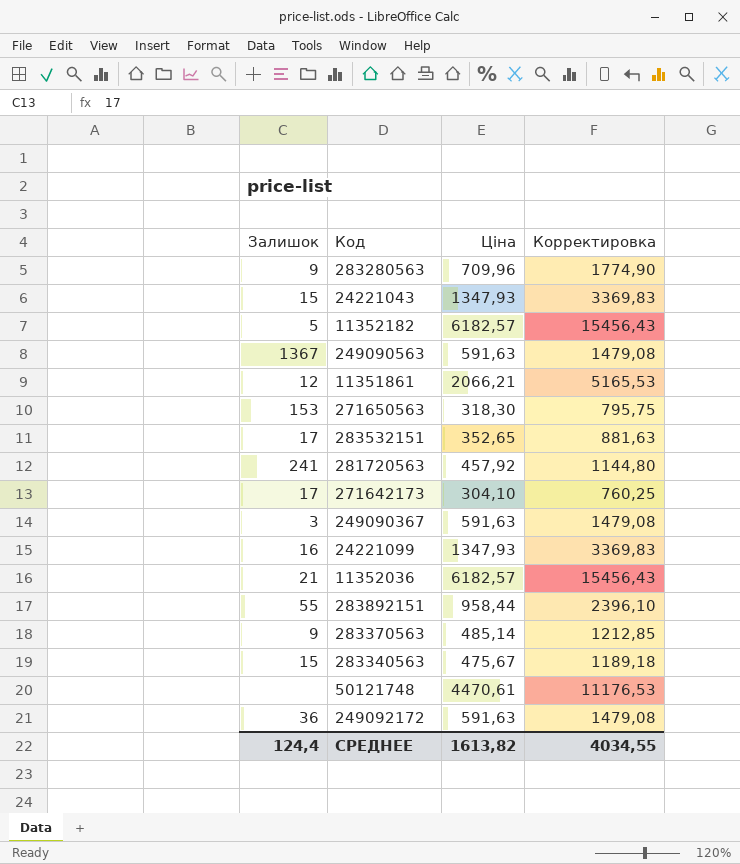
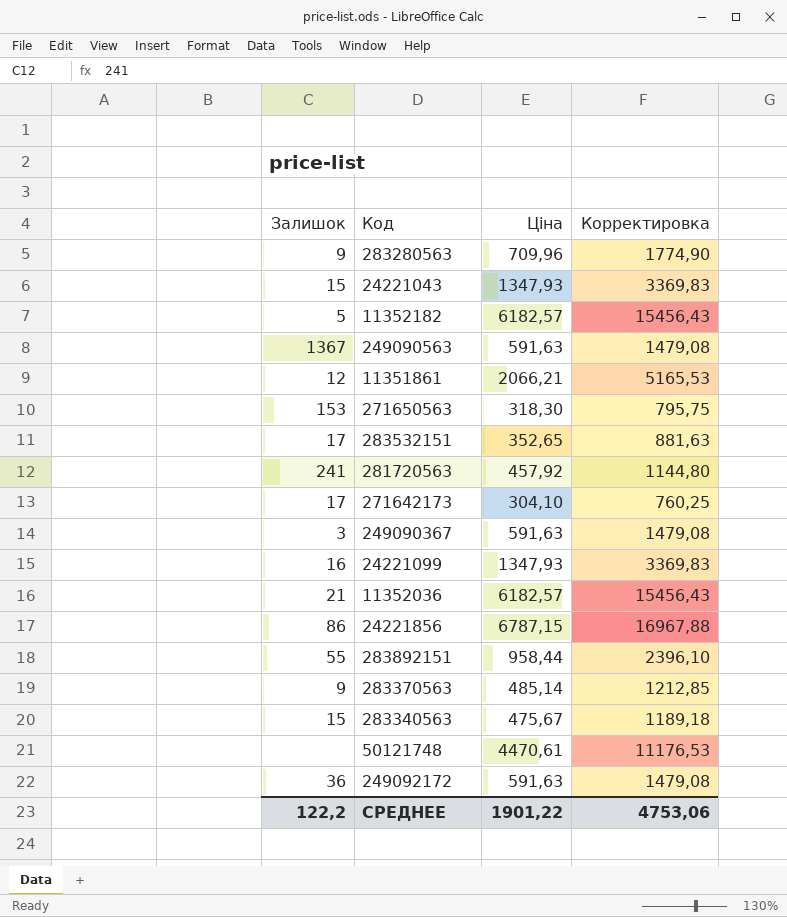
row 24221856: none -> 86 | 6787,15 | 16967,88
СРЕДНЕЕ | Залишок: 124,4 -> 122,2
СРЕДНЕЕ | Ціна: 1613,82 -> 1901,22
СРЕДНЕЕ | Корректировка: 4034,55 -> 4753,06

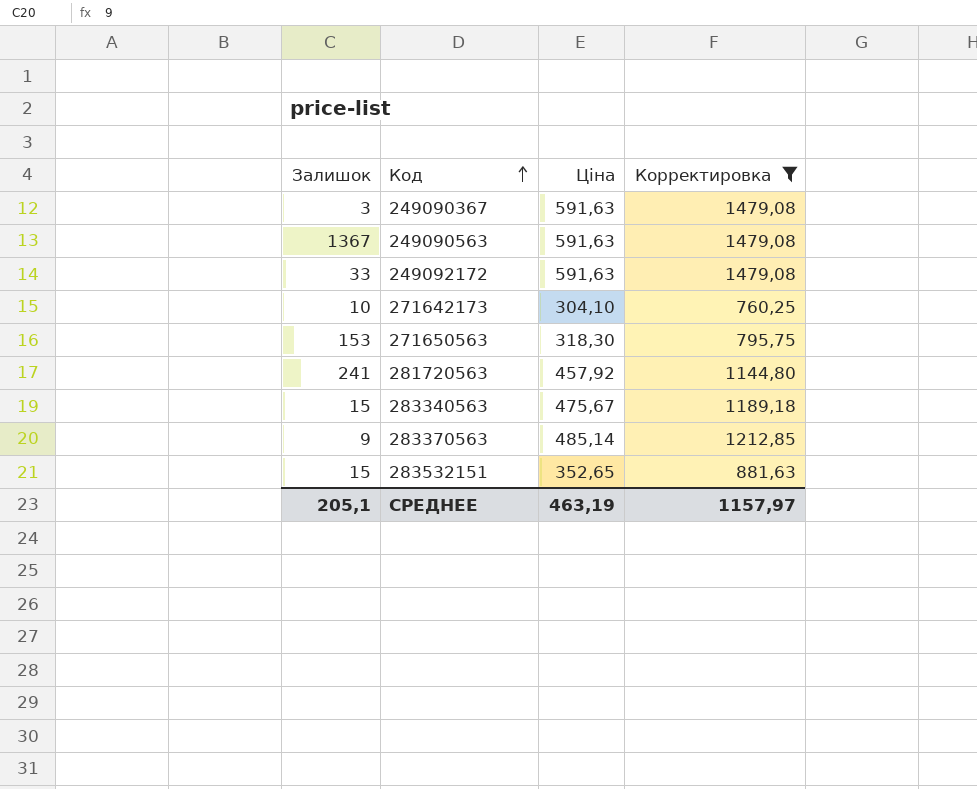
filter: none -> Корректировка <= 1479,08
row order: none -> Код ascending
249092172 | Залишок: 36 -> 33
271642173 | Залишок: 17 -> 10
283532151 | Залишок: 17 -> 15
СРЕДНЕЕ | Залишок: 122,2 -> 205,1
СРЕДНЕЕ | Ціна: 1901,22 -> 463,19
СРЕДНЕЕ | Корректировка: 4753,06 -> 1157,97

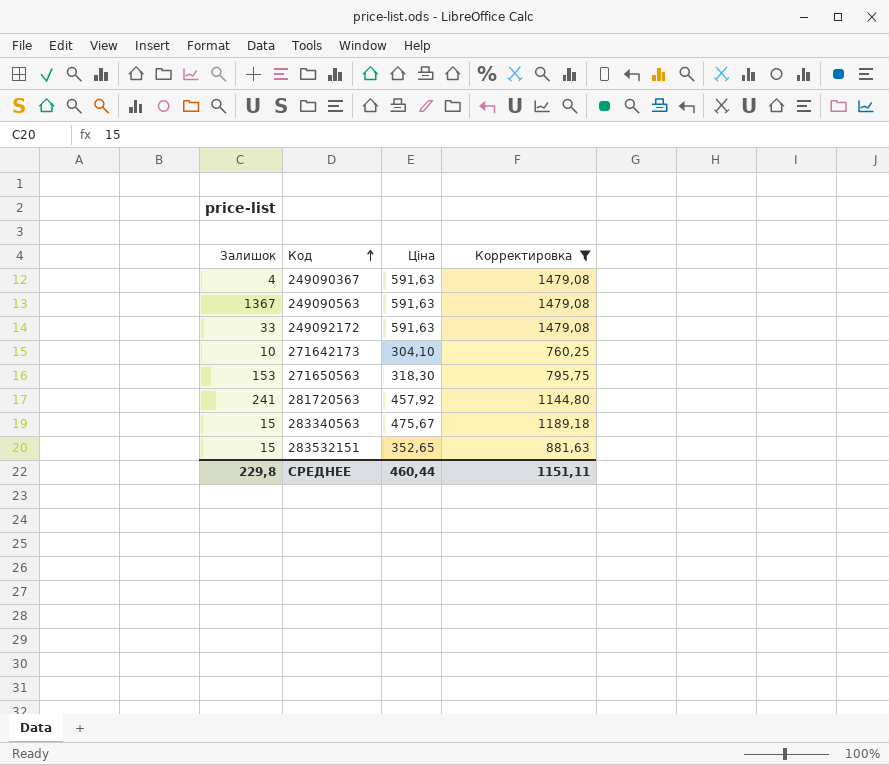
row 283370563: 9 | 485,14 | 1212,85 -> none
249090367 | Залишок: 3 -> 4
СРЕДНЕЕ | Залишок: 205,1 -> 229,8
СРЕДНЕЕ | Ціна: 463,19 -> 460,44
СРЕДНЕЕ | Корректировка: 1157,97 -> 1151,11

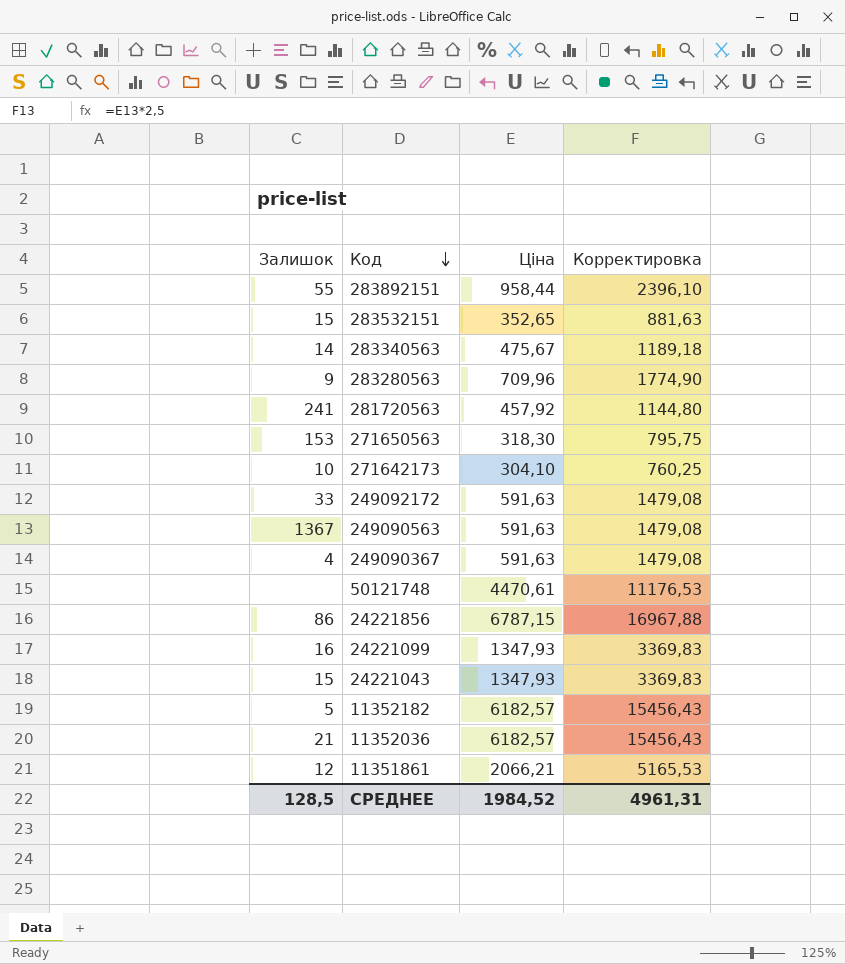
filter: Корректировка <= 1479,08 -> none
row order: Код ascending -> Код descending
283340563 | Залишок: 15 -> 14
СРЕДНЕЕ | Залишок: 229,8 -> 128,5
СРЕДНЕЕ | Ціна: 460,44 -> 1984,52
СРЕДНЕЕ | Корректировка: 1151,11 -> 4961,31

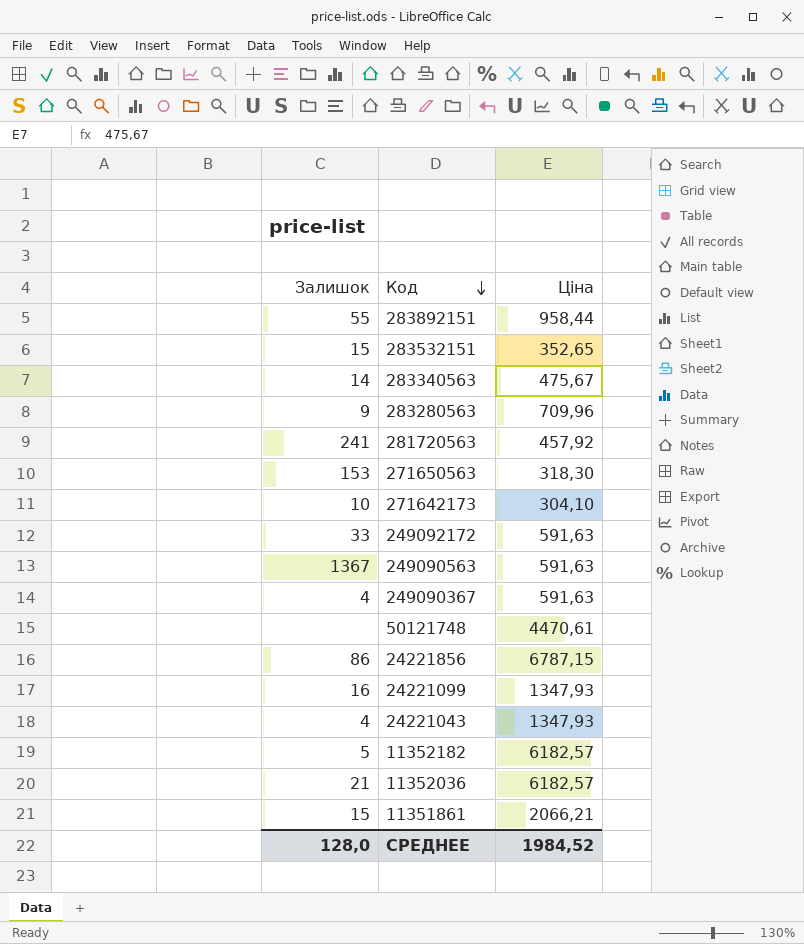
column Корректировка | formula: [Ціна] * 2,5 -> none
24221043 | Залишок: 15 -> 4
11351861 | Залишок: 12 -> 15
СРЕДНЕЕ | Залишок: 128,5 -> 128,0

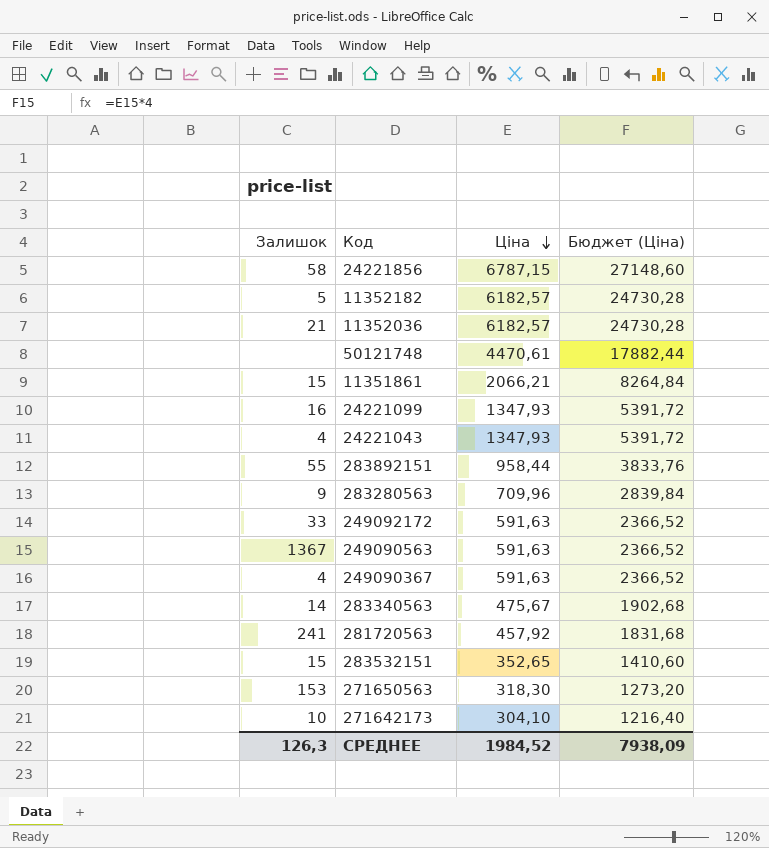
row order: Код descending -> Ціна descending
column Бюджет (Ціна) | formula: none -> [Ціна] * 4
24221856 | Залишок: 86 -> 58
СРЕДНЕЕ | Залишок: 128,0 -> 126,3

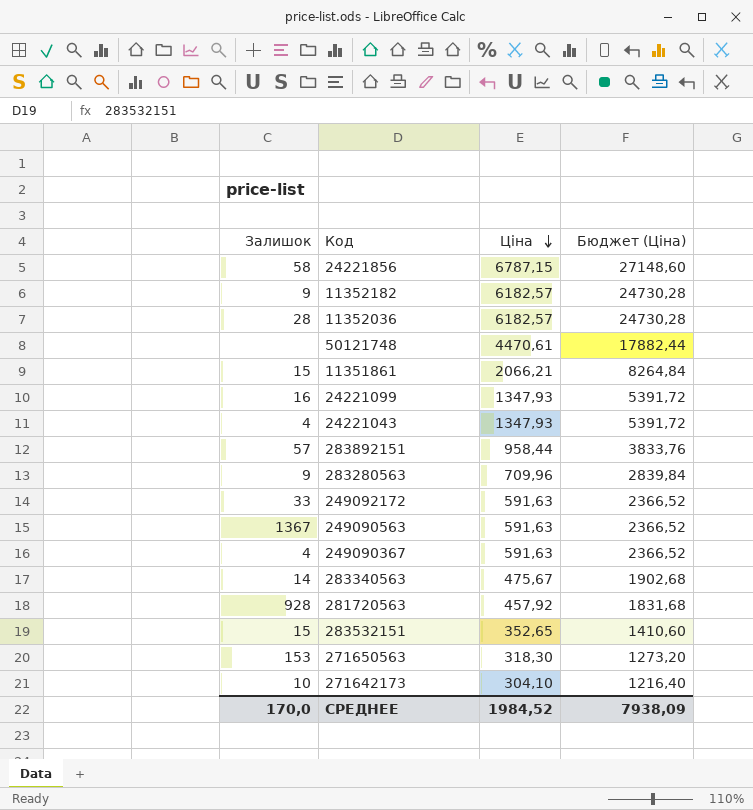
11352182 | Залишок: 5 -> 9
11352036 | Залишок: 21 -> 28
283892151 | Залишок: 55 -> 57
281720563 | Залишок: 241 -> 928
СРЕДНЕЕ | Залишок: 126,3 -> 170,0

